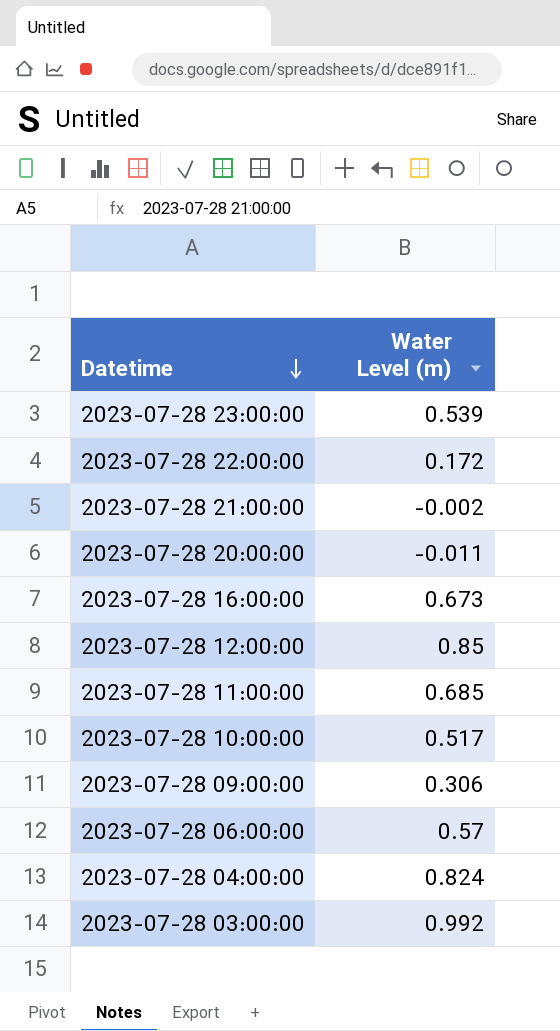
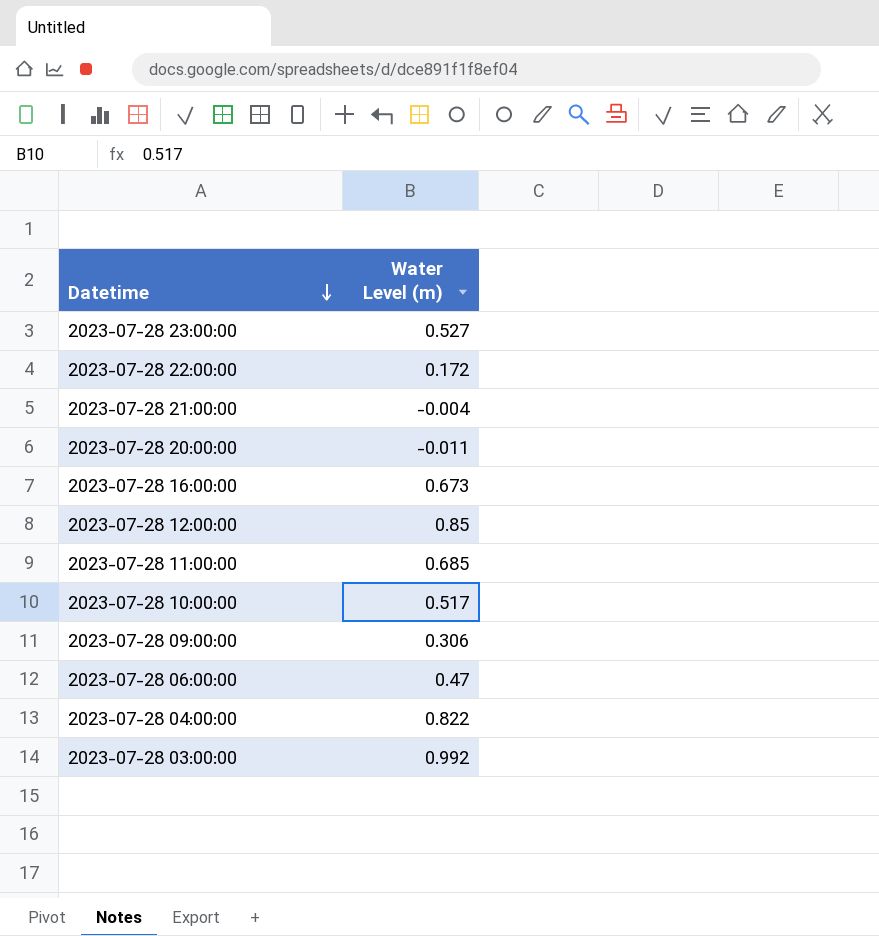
2023-07-28 23:00:00 | Water Level (m): 0.539 -> 0.527
2023-07-28 21:00:00 | Water Level (m): -0.002 -> -0.004
2023-07-28 06:00:00 | Water Level (m): 0.57 -> 0.47
2023-07-28 04:00:00 | Water Level (m): 0.824 -> 0.822

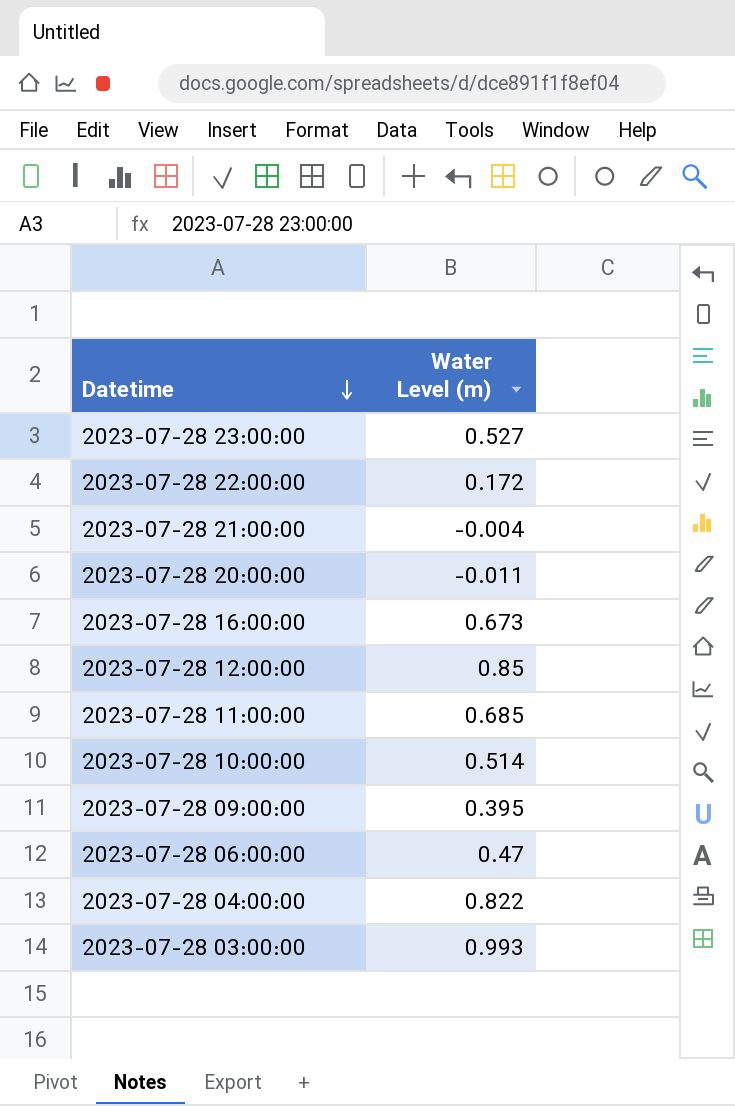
2023-07-28 10:00:00 | Water Level (m): 0.517 -> 0.514
2023-07-28 09:00:00 | Water Level (m): 0.306 -> 0.395
2023-07-28 03:00:00 | Water Level (m): 0.992 -> 0.993

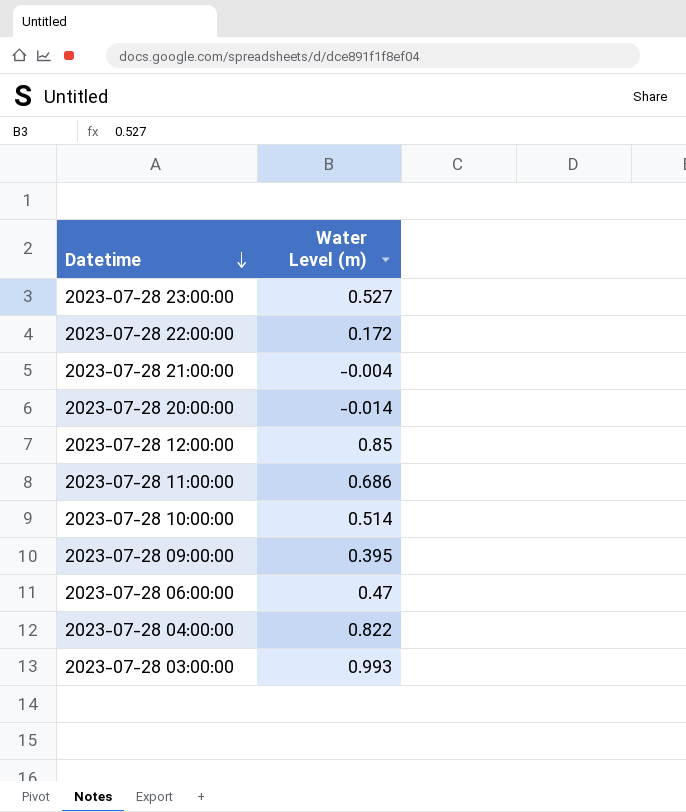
row 2023-07-28 16:00:00: 0.673 -> none
2023-07-28 20:00:00 | Water Level (m): -0.011 -> -0.014
2023-07-28 11:00:00 | Water Level (m): 0.685 -> 0.686

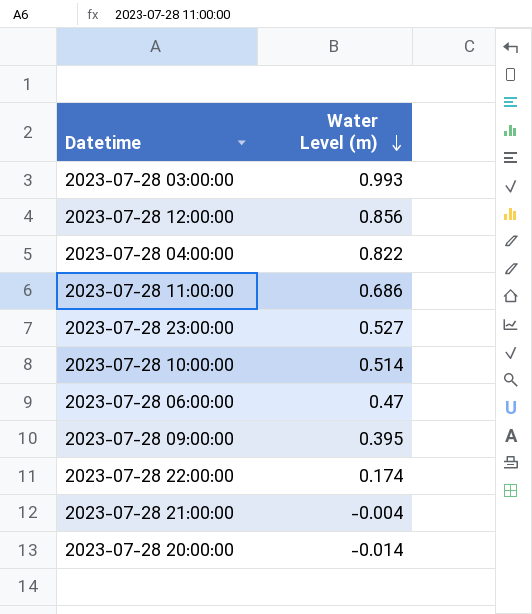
row order: Datetime descending -> Water Level (m) descending
2023-07-28 12:00:00 | Water Level (m): 0.85 -> 0.856
2023-07-28 22:00:00 | Water Level (m): 0.172 -> 0.174

